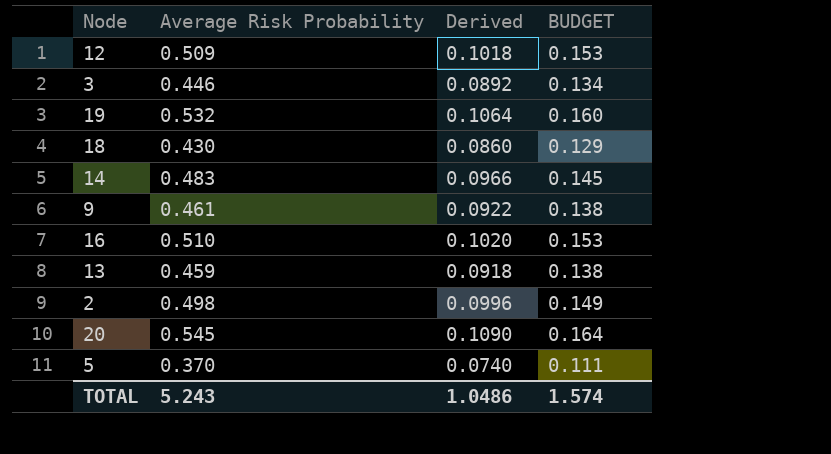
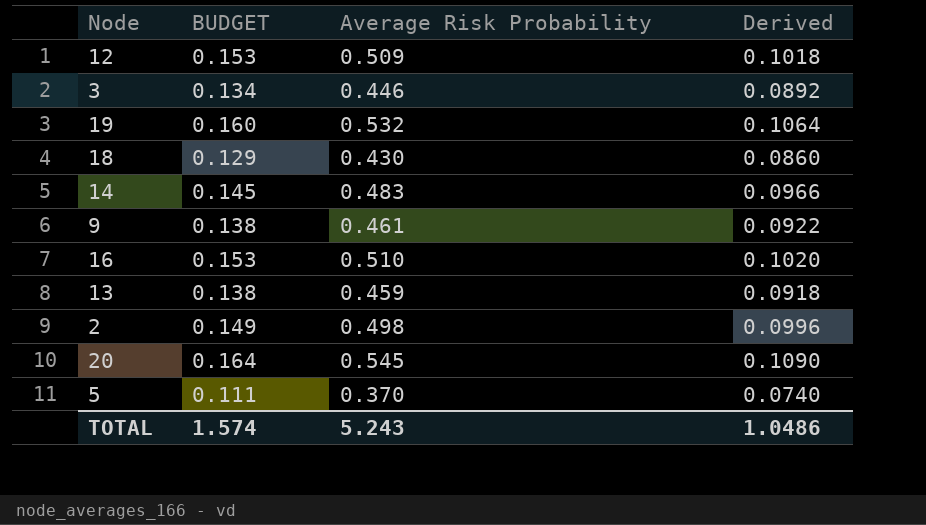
column BUDGET | position: 4 -> 2

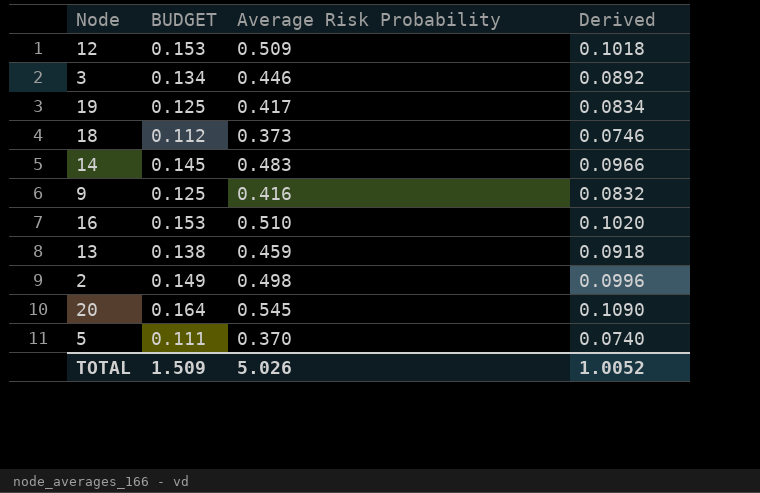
19 | BUDGET: 0.160 -> 0.125
19 | Average Risk Probability: 0.532 -> 0.417
19 | Derived: 0.1064 -> 0.0834
18 | BUDGET: 0.129 -> 0.112
18 | Average Risk Probability: 0.430 -> 0.373
18 | Derived: 0.0860 -> 0.0746
9 | BUDGET: 0.138 -> 0.125
9 | Average Risk Probability: 0.461 -> 0.416
9 | Derived: 0.0922 -> 0.0832
TOTAL | BUDGET: 1.574 -> 1.509
TOTAL | Average Risk Probability: 5.243 -> 5.026
TOTAL | Derived: 1.0486 -> 1.0052

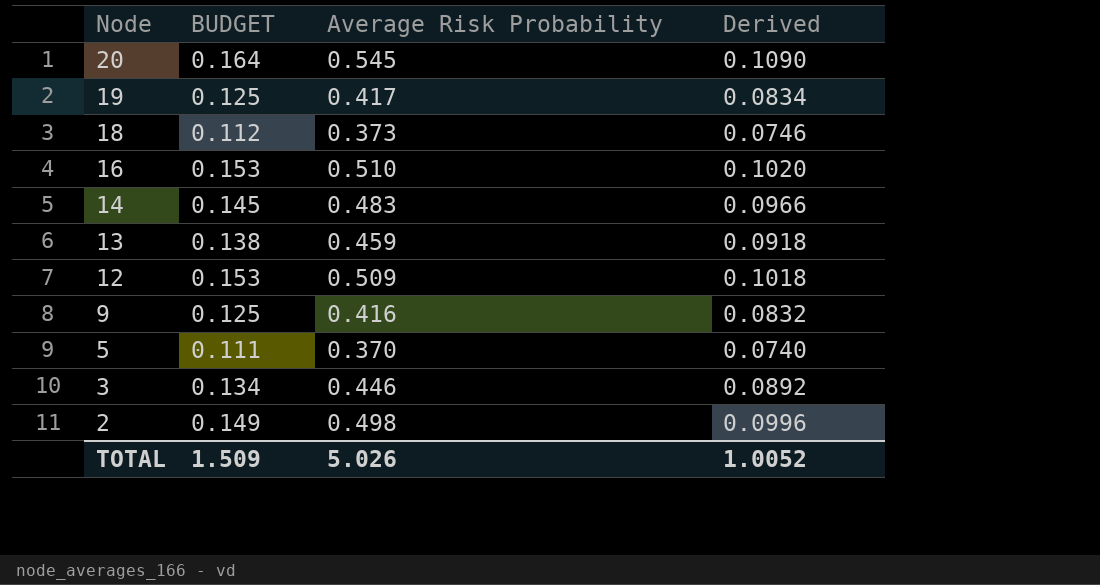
row order: none -> Node descending

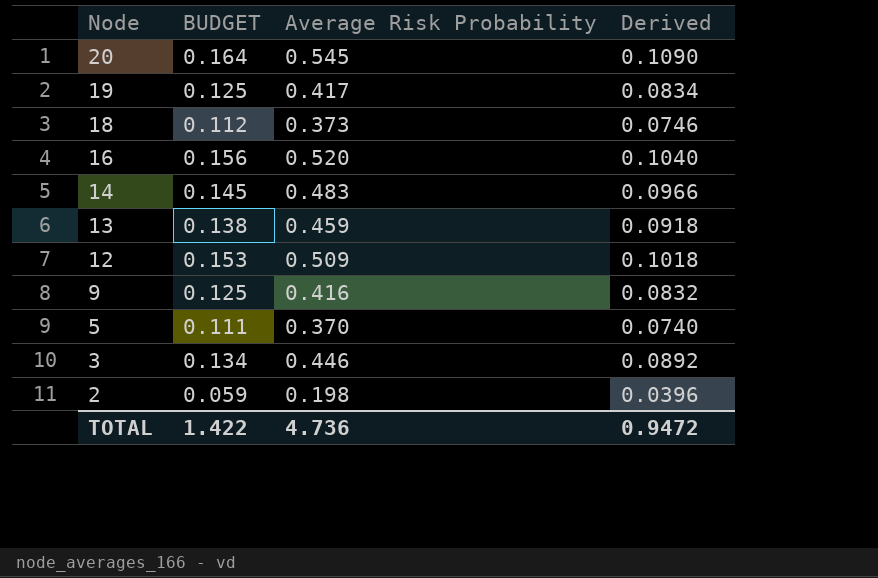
16 | BUDGET: 0.153 -> 0.156
16 | Average Risk Probability: 0.510 -> 0.520
16 | Derived: 0.1020 -> 0.1040
2 | BUDGET: 0.149 -> 0.059
2 | Average Risk Probability: 0.498 -> 0.198
2 | Derived: 0.0996 -> 0.0396
TOTAL | BUDGET: 1.509 -> 1.422
TOTAL | Average Risk Probability: 5.026 -> 4.736
TOTAL | Derived: 1.0052 -> 0.9472

